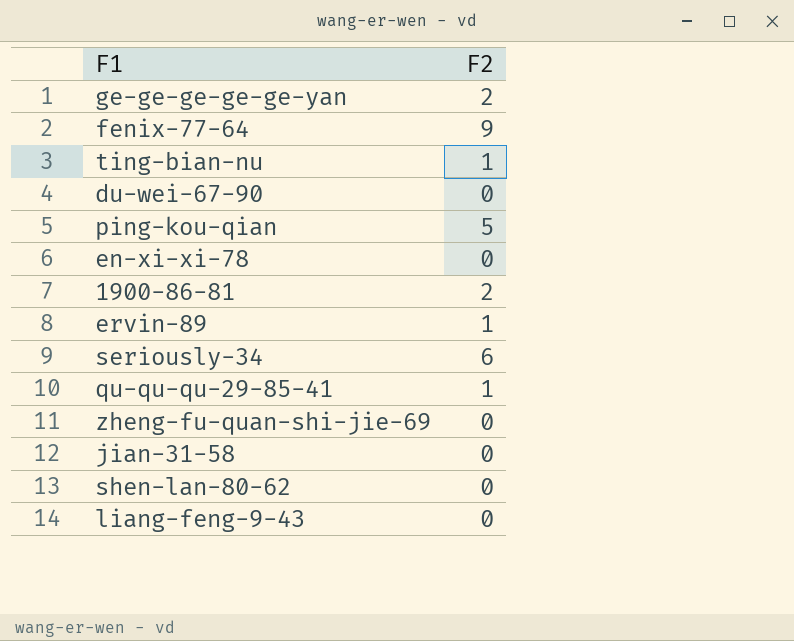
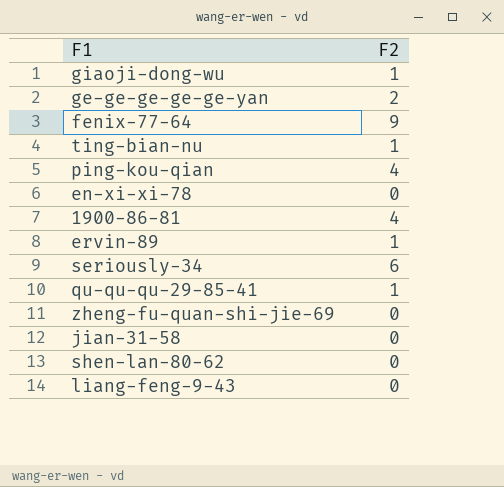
row du-wei-67-90: 0 -> none
row giaoji-dong-wu: none -> 1
ping-kou-qian | F2: 5 -> 4
1900-86-81 | F2: 2 -> 4

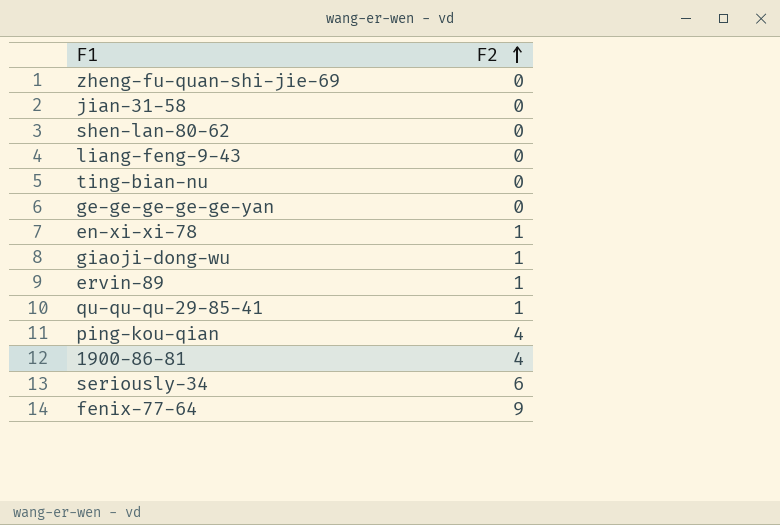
row order: none -> F2 ascending
ting-bian-nu | F2: 1 -> 0
ge-ge-ge-ge-ge-yan | F2: 2 -> 0
en-xi-xi-78 | F2: 0 -> 1

